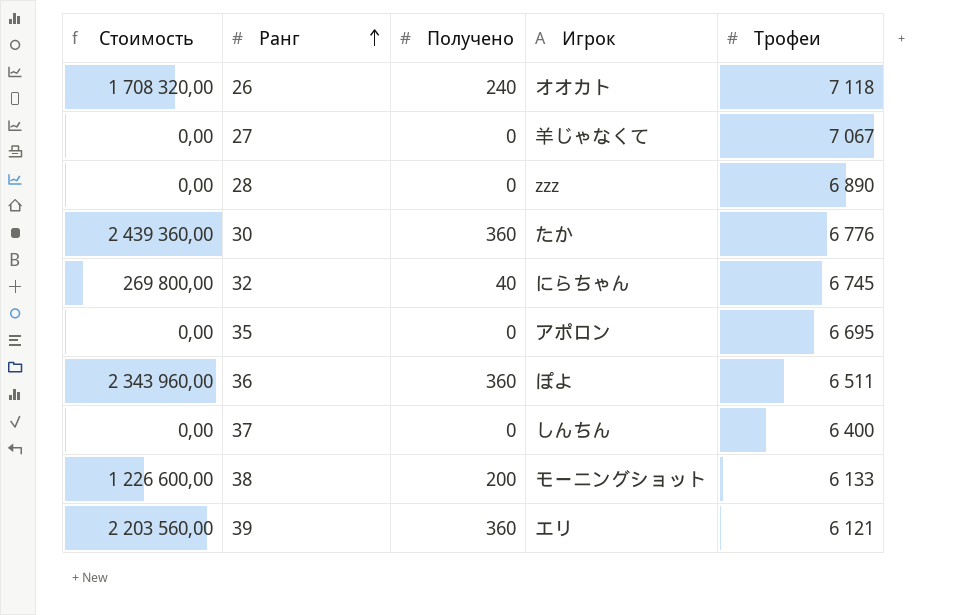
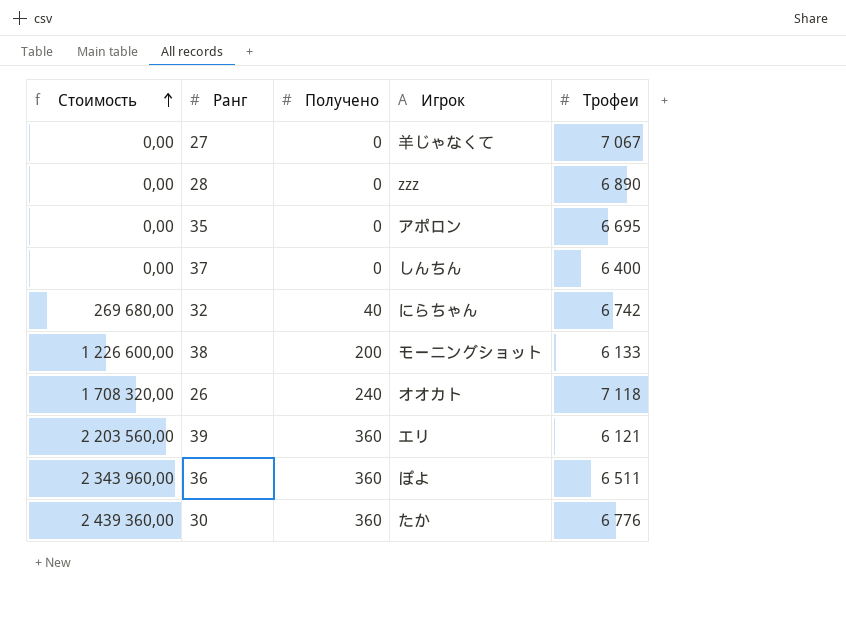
row order: Ранг ascending -> Стоимость ascending
32 | Стоимость: 269 800,00 -> 269 680,00
32 | Трофеи: 6 745 -> 6 742

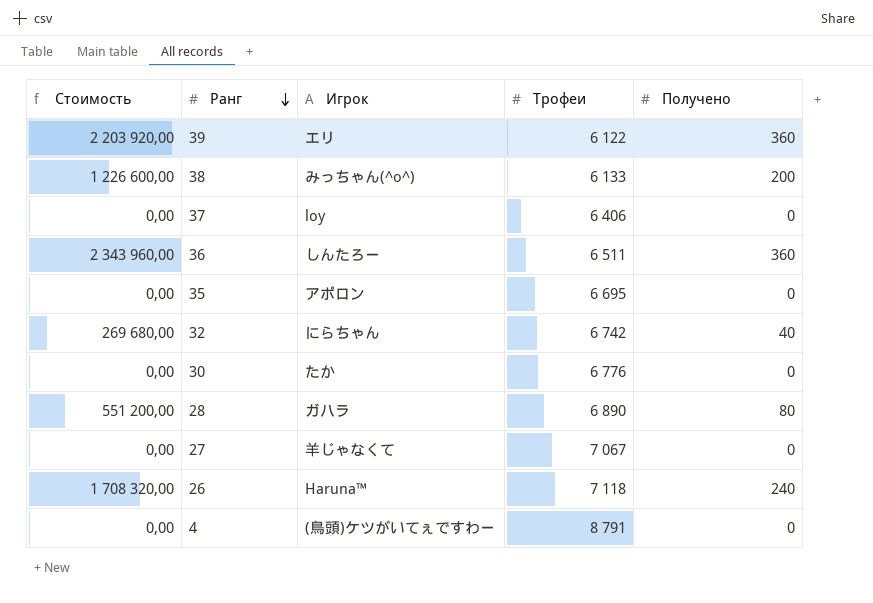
row order: Стоимость ascending -> Ранг descending
column Получено | position: 3 -> 5
39 | Стоимость: 2 203 560,00 -> 2 203 920,00
39 | Трофеи: 6 121 -> 6 122
38 | Игрок: モーニングショット -> みっちゃん(^o^)
37 | Игрок: しんちん -> loy
37 | Трофеи: 6 400 -> 6 406
36 | Игрок: ぽよ -> しんたろー
30 | Стоимость: 2 439 360,00 -> 0,00
30 | Получено: 360 -> 0
28 | Стоимость: 0,00 -> 551 200,00
28 | Игрок: zzz -> ガハラ
28 | Получено: 0 -> 80
26 | Игрок: オオカト -> Haruna™
row 4: none -> 0,00 | (鳥頭)ケツがいてぇですわー | 8 791 | 0

